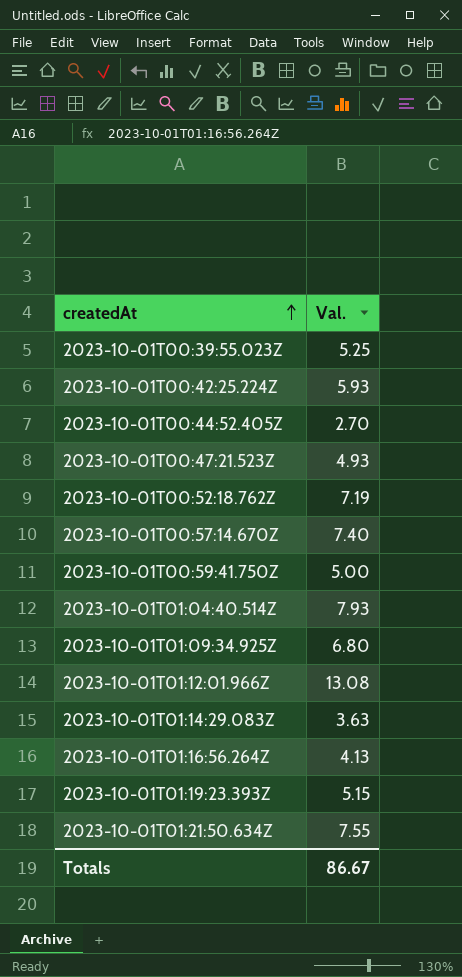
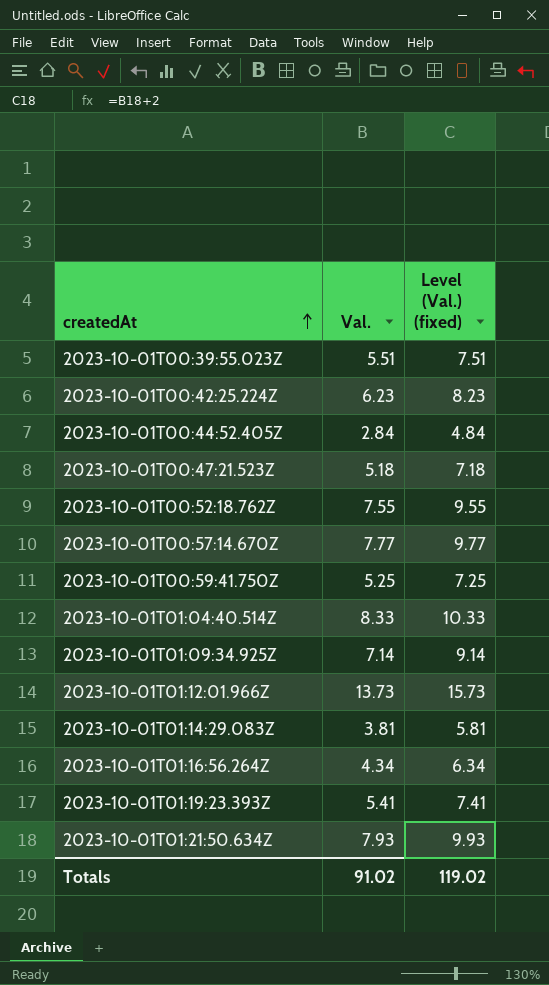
column Level (Val.) (fixed) | formula: none -> [Val.] + 2
2023-10-01T00:39:55.023Z | Val.: 5.25 -> 5.51
2023-10-01T00:42:25.224Z | Val.: 5.93 -> 6.23
2023-10-01T00:44:52.405Z | Val.: 2.70 -> 2.84
2023-10-01T00:47:21.523Z | Val.: 4.93 -> 5.18
2023-10-01T00:52:18.762Z | Val.: 7.19 -> 7.55
2023-10-01T00:57:14.670Z | Val.: 7.40 -> 7.77
2023-10-01T00:59:41.750Z | Val.: 5.00 -> 5.25
2023-10-01T01:04:40.514Z | Val.: 7.93 -> 8.33
2023-10-01T01:09:34.925Z | Val.: 6.80 -> 7.14
2023-10-01T01:12:01.966Z | Val.: 13.08 -> 13.73
2023-10-01T01:14:29.083Z | Val.: 3.63 -> 3.81
2023-10-01T01:16:56.264Z | Val.: 4.13 -> 4.34
2023-10-01T01:19:23.393Z | Val.: 5.15 -> 5.41
2023-10-01T01:21:50.634Z | Val.: 7.55 -> 7.93
Totals | Val.: 86.67 -> 91.02

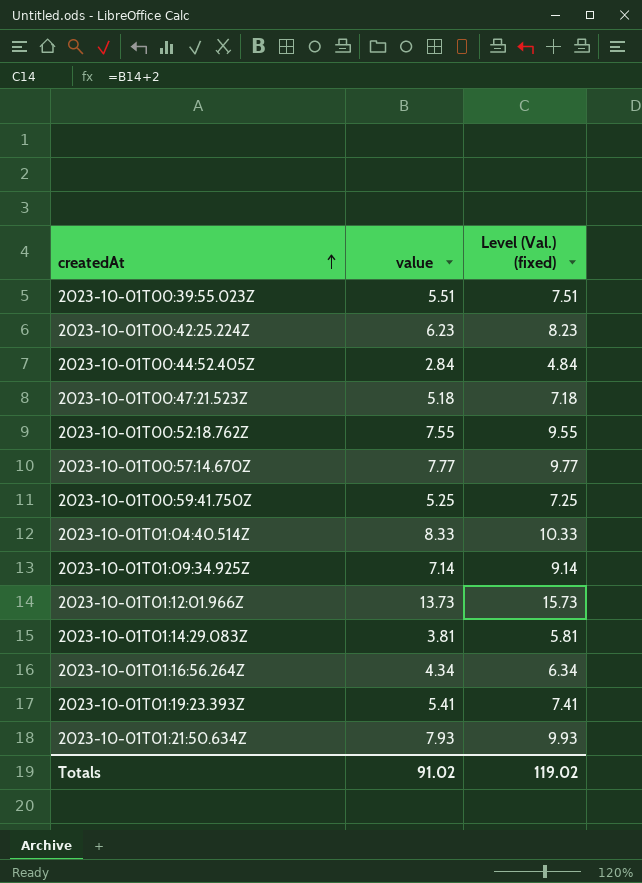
column name: Val. -> value

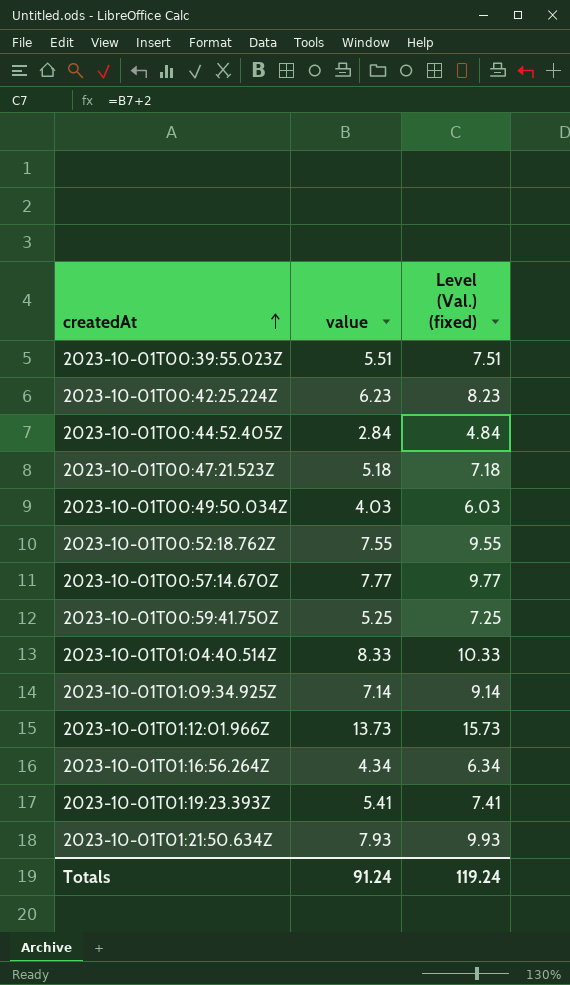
row 2023-10-01T01:14:29.083Z: 3.81 | 5.81 -> none
row 2023-10-01T00:49:50.034Z: none -> 4.03 | 6.03
Totals | value: 91.02 -> 91.24
Totals | Level (Val.) (fixed): 119.02 -> 119.24

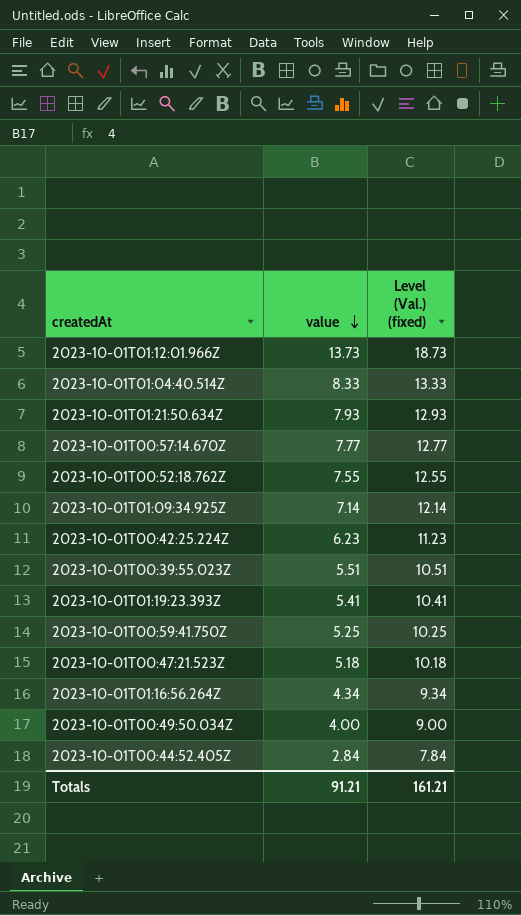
row order: createdAt ascending -> value descending
column Level (Val.) (fixed) | formula: [value] + 2 -> [value] + 5
2023-10-01T00:49:50.034Z | value: 4.03 -> 4.00
Totals | value: 91.24 -> 91.21
Totals | Level (Val.) (fixed): 119.24 -> 161.21

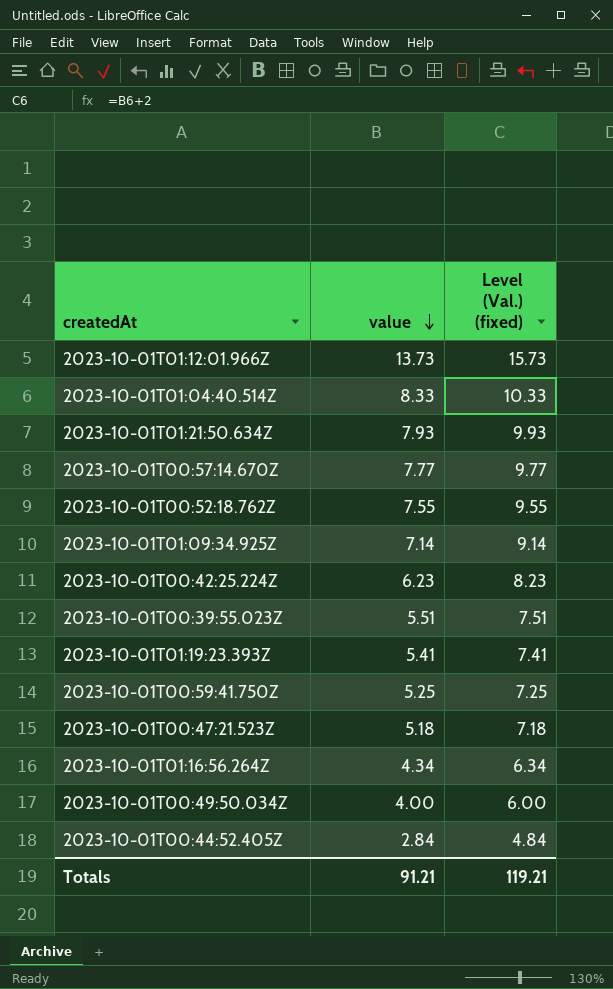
column Level (Val.) (fixed) | formula: [value] + 5 -> [value] + 2
Totals | Level (Val.) (fixed): 161.21 -> 119.21

